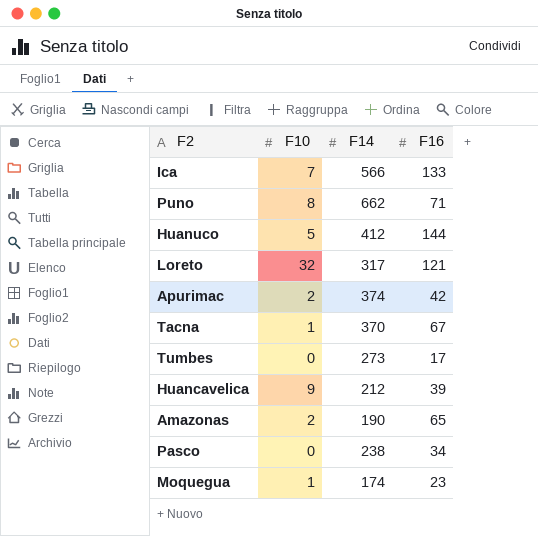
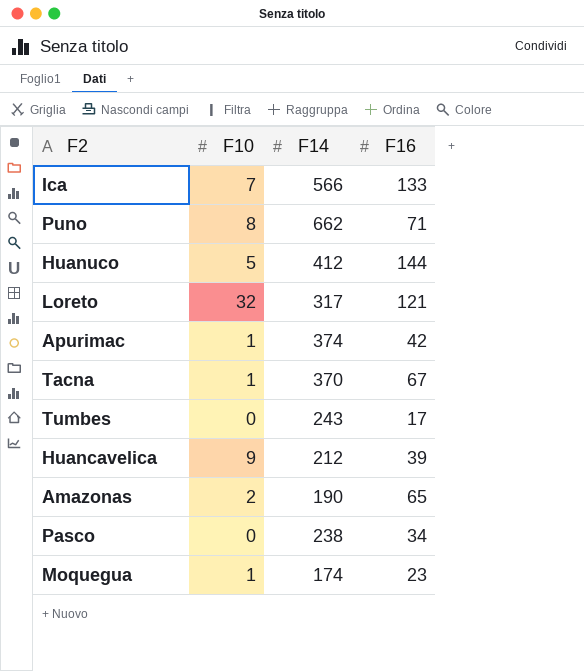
Apurimac | F10: 2 -> 1
Tumbes | F14: 273 -> 243

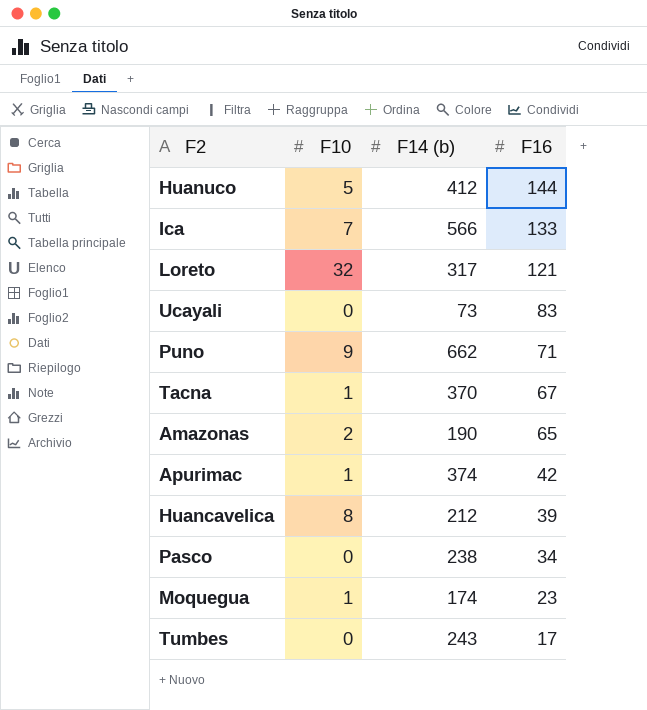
row order: none -> F16 descending
column name: F14 -> F14 (b)
row Ucayali: none -> 0 | 73 | 83
Puno | F10: 8 -> 9
Huancavelica | F10: 9 -> 8

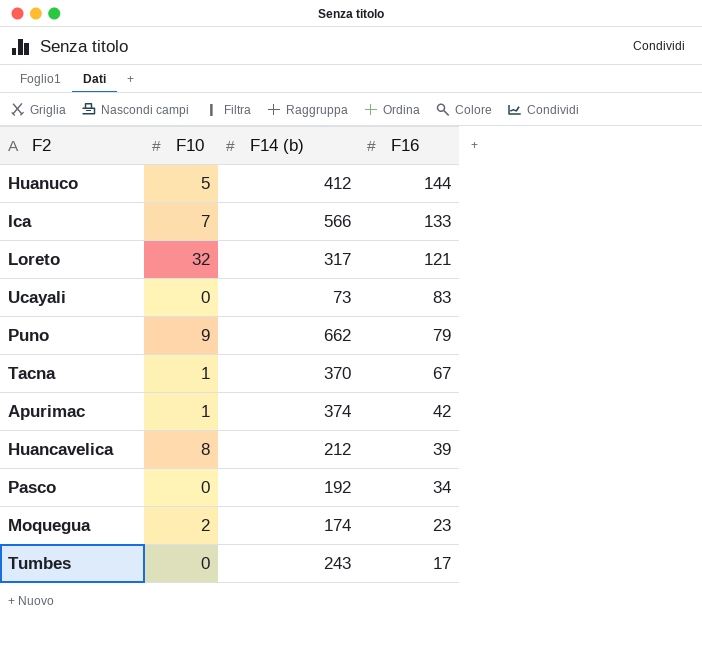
row Amazonas: 2 | 190 | 65 -> none
Puno | F16: 71 -> 79
Pasco | F14 (b): 238 -> 192
Moquegua | F10: 1 -> 2

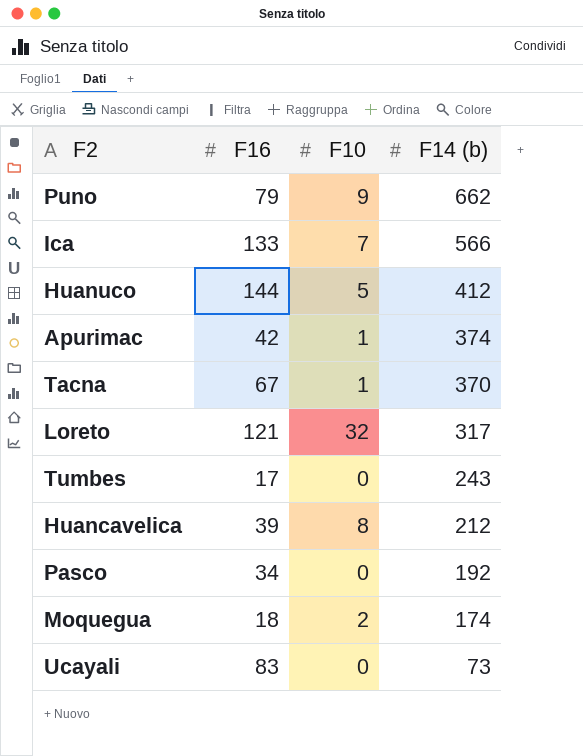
row order: F16 descending -> F14 (b) descending
column F16 | position: 4 -> 2
Moquegua | F16: 23 -> 18

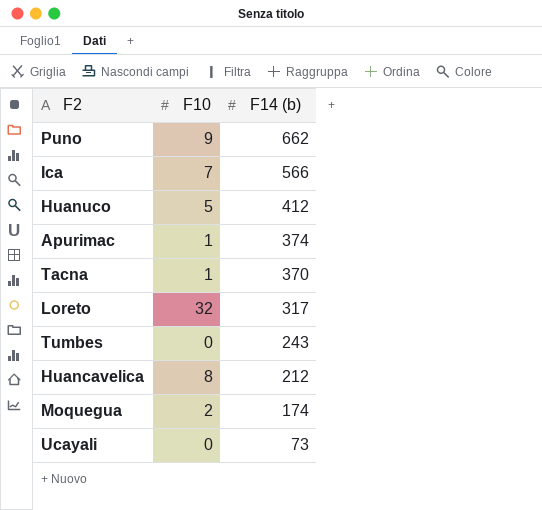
column F16 | position: 2 -> none
row Pasco: 34 | 0 | 192 -> none

